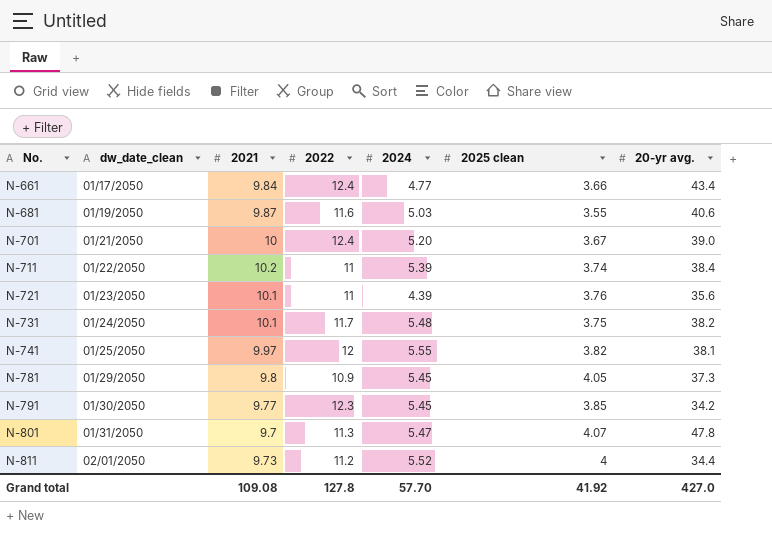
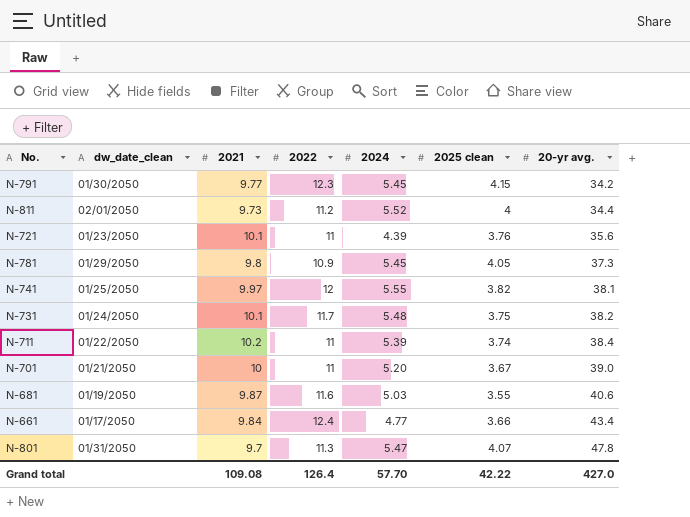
row order: No. ascending -> 20-yr avg. ascending
N-791 | 2025 clean: 3.85 -> 4.15
N-701 | 2022: 12.4 -> 11
Grand total | 2022: 127.8 -> 126.4
Grand total | 2025 clean: 41.92 -> 42.22

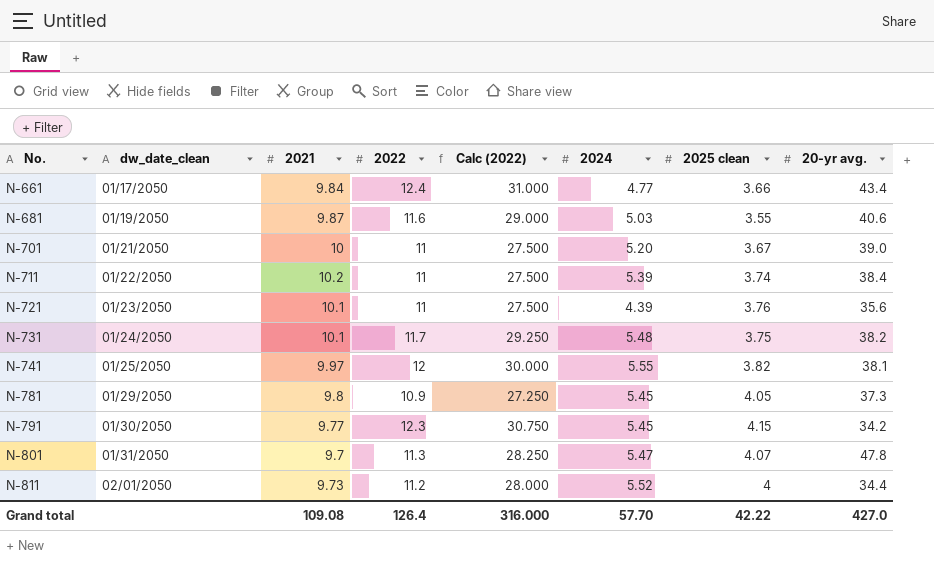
row order: 20-yr avg. ascending -> No. ascending
column Calc (2022) | formula: none -> [2022] * 2.5

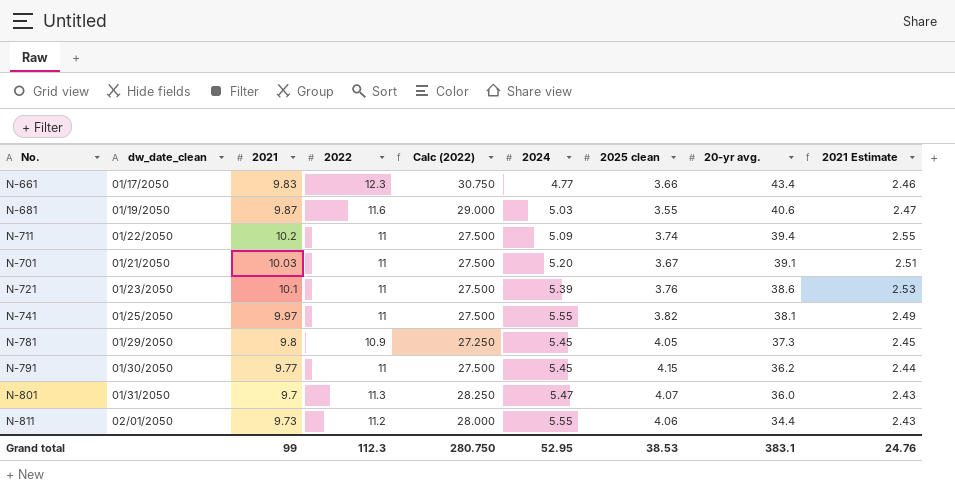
row order: No. ascending -> 20-yr avg. descending
column 2021 Estimate | formula: none -> [2021] * 0.25
row N-731: 01/24/2050 | 10.1 | 11.7 | 29.250 | 5.48 | 3.75 | 38.2 -> none
N-661 | 2021: 9.84 -> 9.83
N-661 | 2022: 12.4 -> 12.3
N-661 | Calc (2022): 31.000 -> 30.750
N-711 | 2024: 5.39 -> 5.09
N-711 | 20-yr avg.: 38.4 -> 39.4
N-701 | 2021: 10 -> 10.03
N-701 | 20-yr avg.: 39.0 -> 39.1
N-721 | 2024: 4.39 -> 5.39
N-721 | 20-yr avg.: 35.6 -> 38.6
N-741 | 2022: 12 -> 11
N-741 | Calc (2022): 30.000 -> 27.500
N-791 | 2022: 12.3 -> 11
N-791 | Calc (2022): 30.750 -> 27.500
N-791 | 20-yr avg.: 34.2 -> 36.2
N-801 | 20-yr avg.: 47.8 -> 36.0
N-811 | 2024: 5.52 -> 5.55
N-811 | 2025 clean: 4 -> 4.06
Grand total | 2021: 109.08 -> 99
Grand total | 2022: 126.4 -> 112.3
Grand total | Calc (2022): 316.000 -> 280.750
Grand total | 2024: 57.70 -> 52.95
Grand total | 2025 clean: 42.22 -> 38.53
Grand total | 20-yr avg.: 427.0 -> 383.1

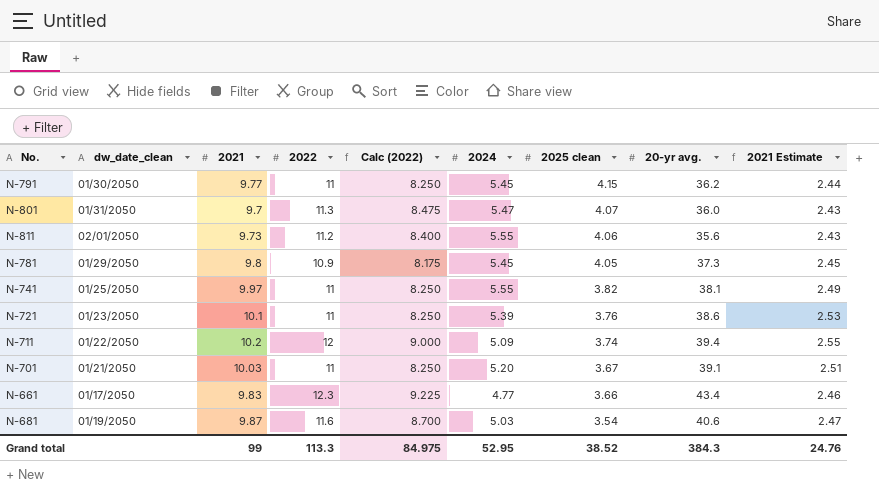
row order: 20-yr avg. descending -> 2025 clean descending
column Calc (2022) | formula: [2022] * 2.5 -> [2022] * 0.75
N-811 | 20-yr avg.: 34.4 -> 35.6
N-711 | 2022: 11 -> 12
N-681 | 2025 clean: 3.55 -> 3.54
Grand total | 2022: 112.3 -> 113.3
Grand total | Calc (2022): 280.750 -> 84.975
Grand total | 2025 clean: 38.53 -> 38.52
Grand total | 20-yr avg.: 383.1 -> 384.3

